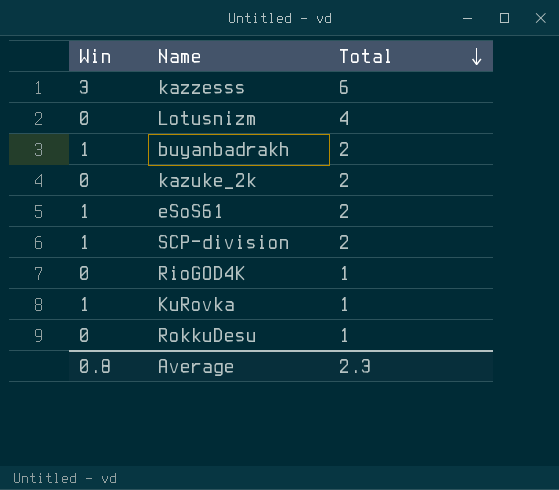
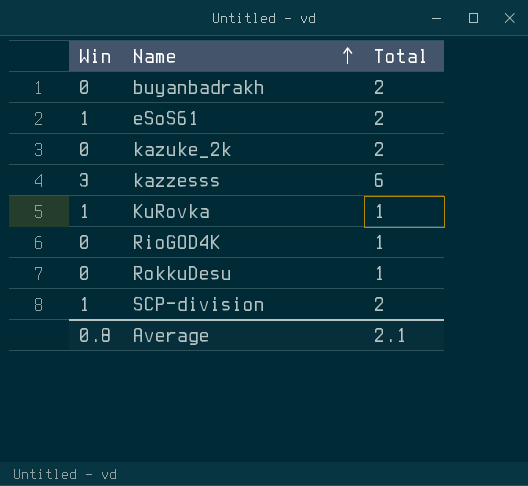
row order: Total descending -> Name ascending
row Lotusnizm: 0 | 4 -> none
buyanbadrakh | Win: 1 -> 0
Average | Total: 2.3 -> 2.1

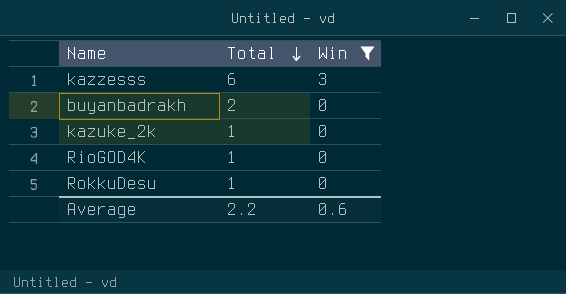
filter: none -> Win != 1
row order: Name ascending -> Total descending
column Win | position: 1 -> 3
kazuke_2k | Total: 2 -> 1
Average | Total: 2.1 -> 2.2
Average | Win: 0.8 -> 0.6

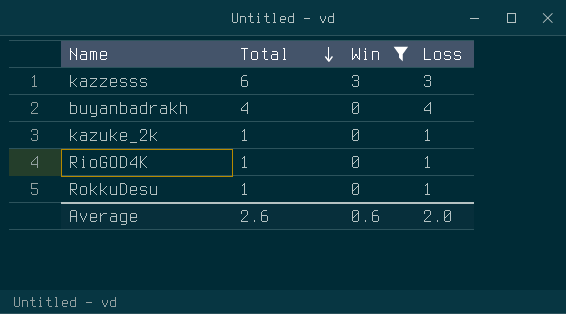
column Loss | formula: none -> [Total] - [Win]
buyanbadrakh | Total: 2 -> 4
Average | Total: 2.2 -> 2.6

